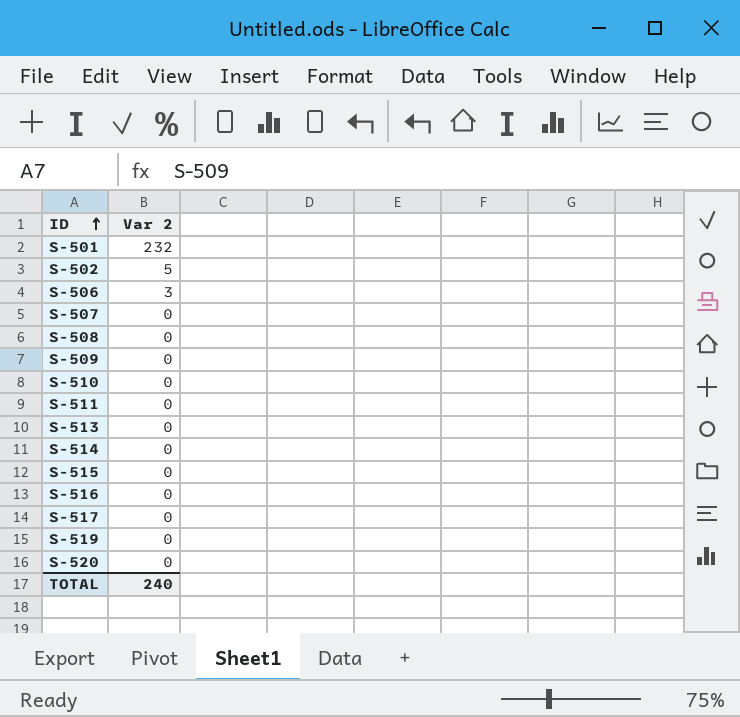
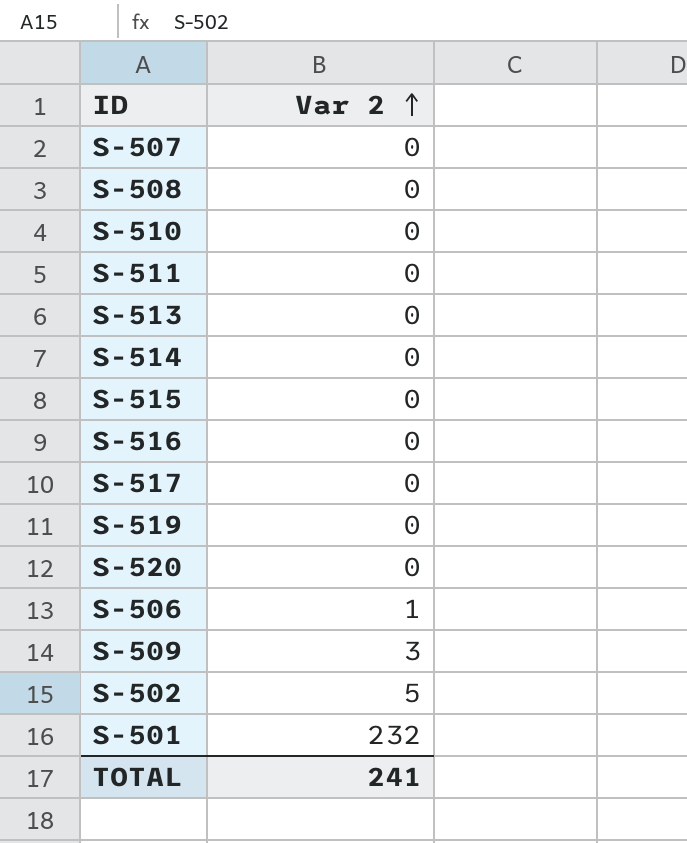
row order: ID ascending -> Var 2 ascending
S-506 | Var 2: 3 -> 1
S-509 | Var 2: 0 -> 3
TOTAL | Var 2: 240 -> 241

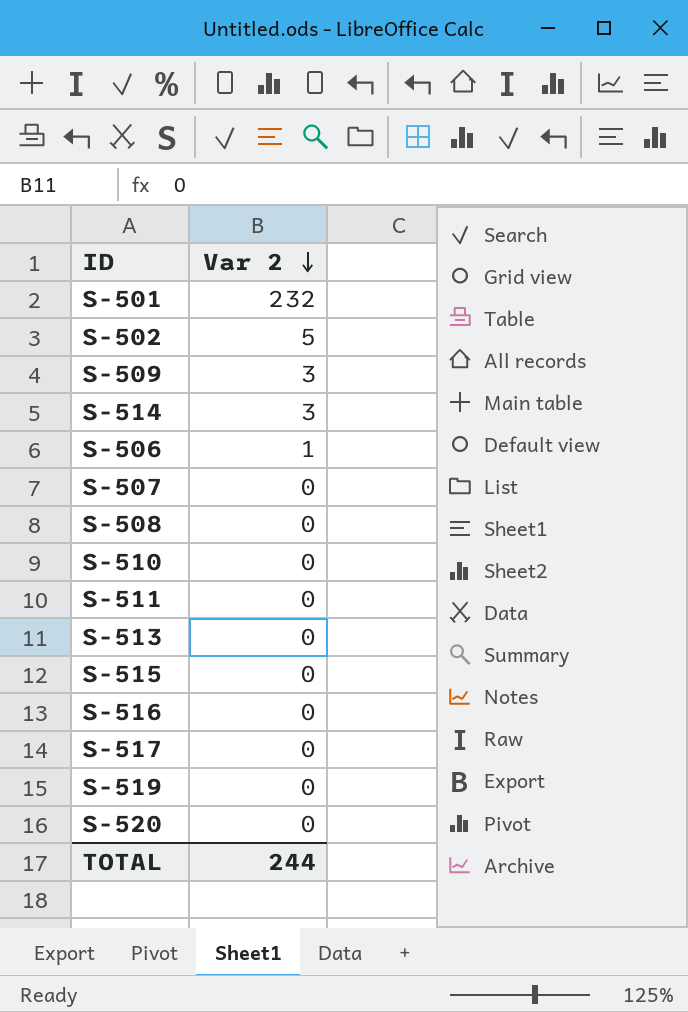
row order: Var 2 ascending -> Var 2 descending
S-514 | Var 2: 0 -> 3
TOTAL | Var 2: 241 -> 244

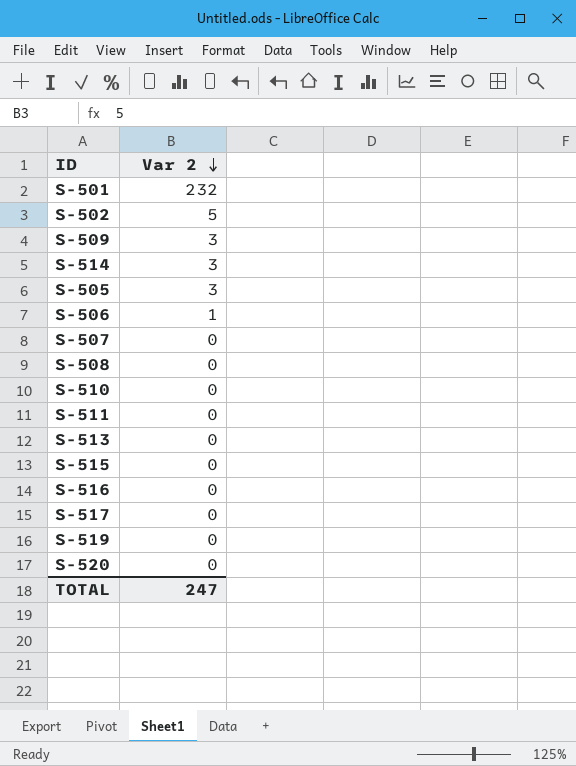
row S-505: none -> 3
TOTAL | Var 2: 244 -> 247

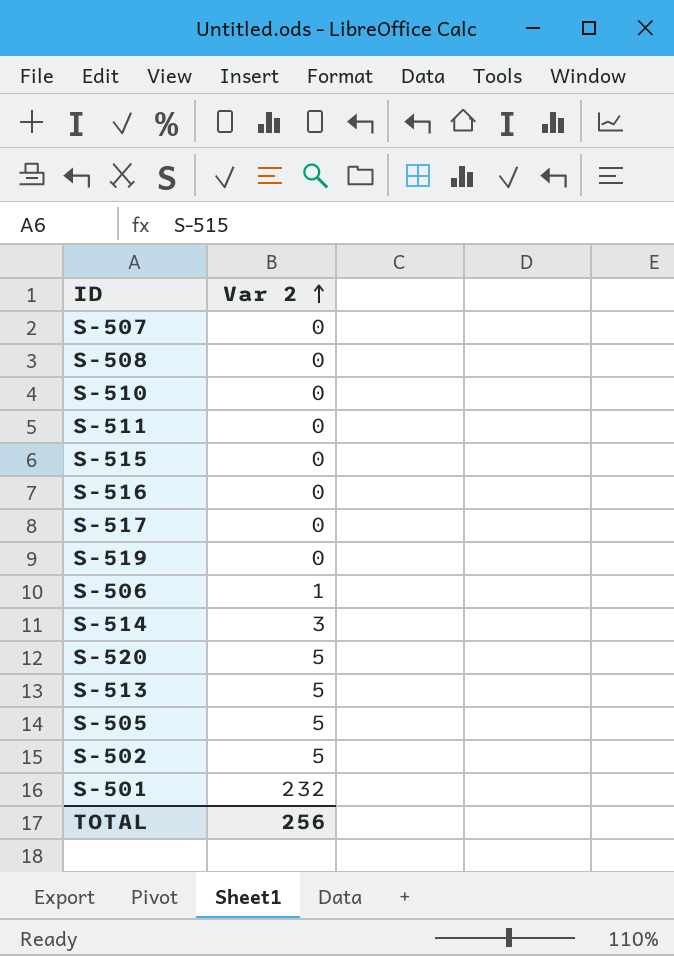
row order: Var 2 descending -> Var 2 ascending
row S-509: 3 -> none
S-520 | Var 2: 0 -> 5
S-513 | Var 2: 0 -> 5
S-505 | Var 2: 3 -> 5
TOTAL | Var 2: 247 -> 256

